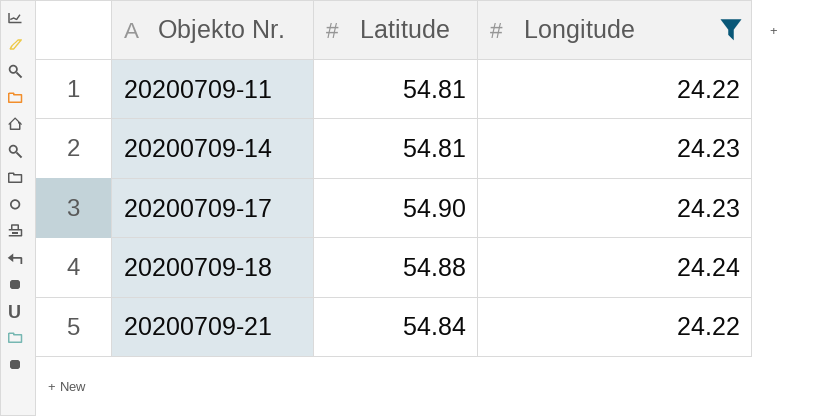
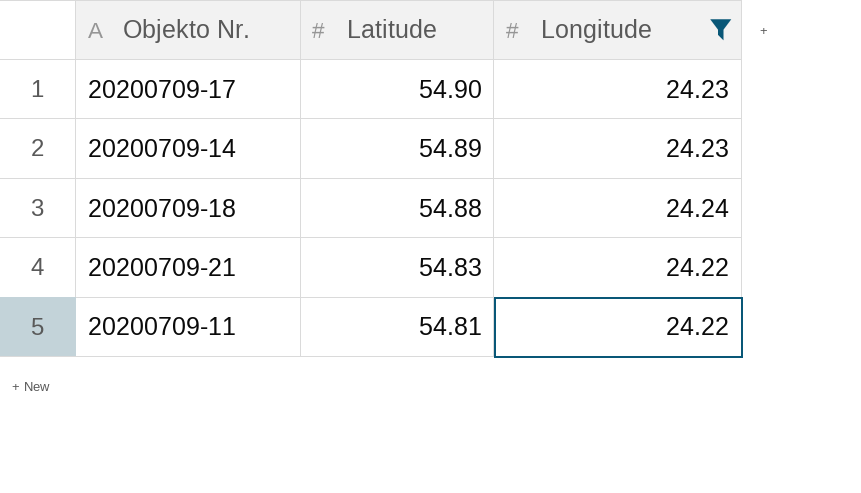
row order: Objekto Nr. ascending -> Latitude descending
20200709-14 | Latitude: 54.81 -> 54.89
20200709-21 | Latitude: 54.84 -> 54.83

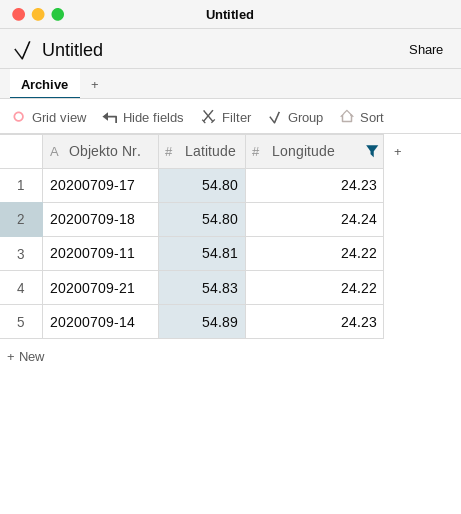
row order: Latitude descending -> Latitude ascending
20200709-17 | Latitude: 54.90 -> 54.80
20200709-18 | Latitude: 54.88 -> 54.80

